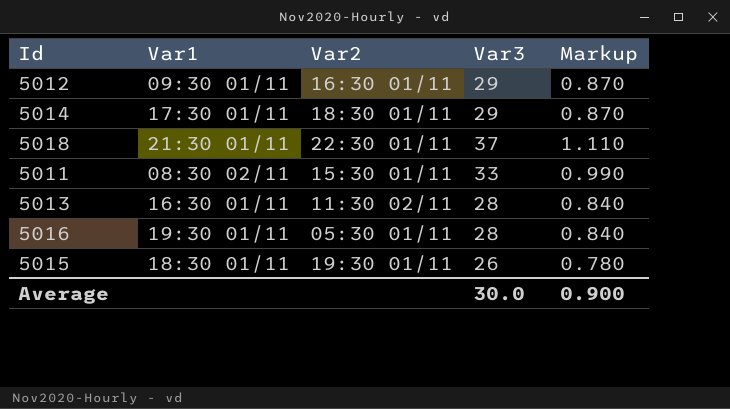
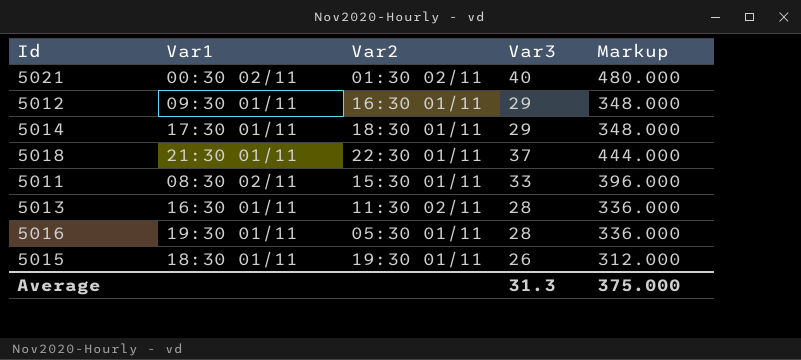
column Markup | formula: [Var3] * 0.03 -> [Var3] * 12
row 5021: none -> 00:30 02/11 | 01:30 02/11 | 40 | 480.000
Average | Var3: 30.0 -> 31.3
Average | Markup: 0.900 -> 375.000

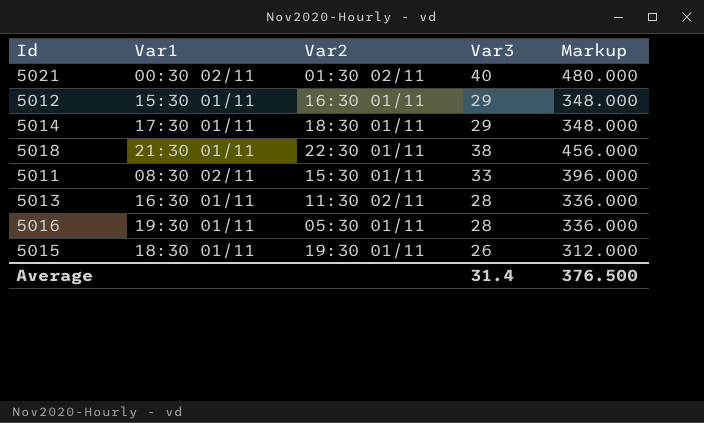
5012 | Var1: 09:30 01/11 -> 15:30 01/11
5018 | Var3: 37 -> 38
5018 | Markup: 444.000 -> 456.000
Average | Var3: 31.3 -> 31.4
Average | Markup: 375.000 -> 376.500

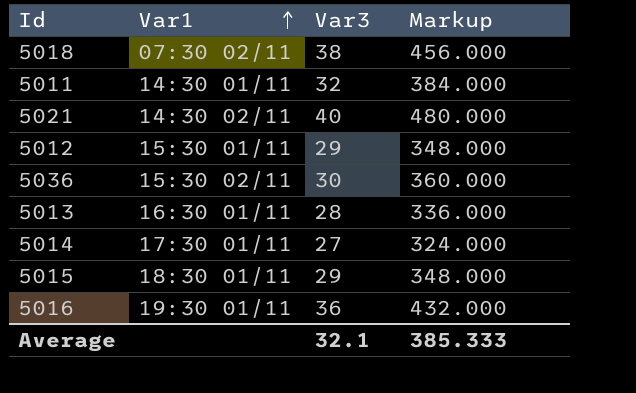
row order: none -> Var1 ascending
column Var2 | position: 3 -> none
5018 | Var1: 21:30 01/11 -> 07:30 02/11
5011 | Var1: 08:30 02/11 -> 14:30 01/11
5011 | Var3: 33 -> 32
5011 | Markup: 396.000 -> 384.000
5021 | Var1: 00:30 02/11 -> 14:30 02/11
row 5036: none -> 15:30 02/11 | 30 | 360.000
5014 | Var3: 29 -> 27
5014 | Markup: 348.000 -> 324.000
5015 | Var3: 26 -> 29
5015 | Markup: 312.000 -> 348.000
5016 | Var3: 28 -> 36
5016 | Markup: 336.000 -> 432.000
Average | Var3: 31.4 -> 32.1
Average | Markup: 376.500 -> 385.333

